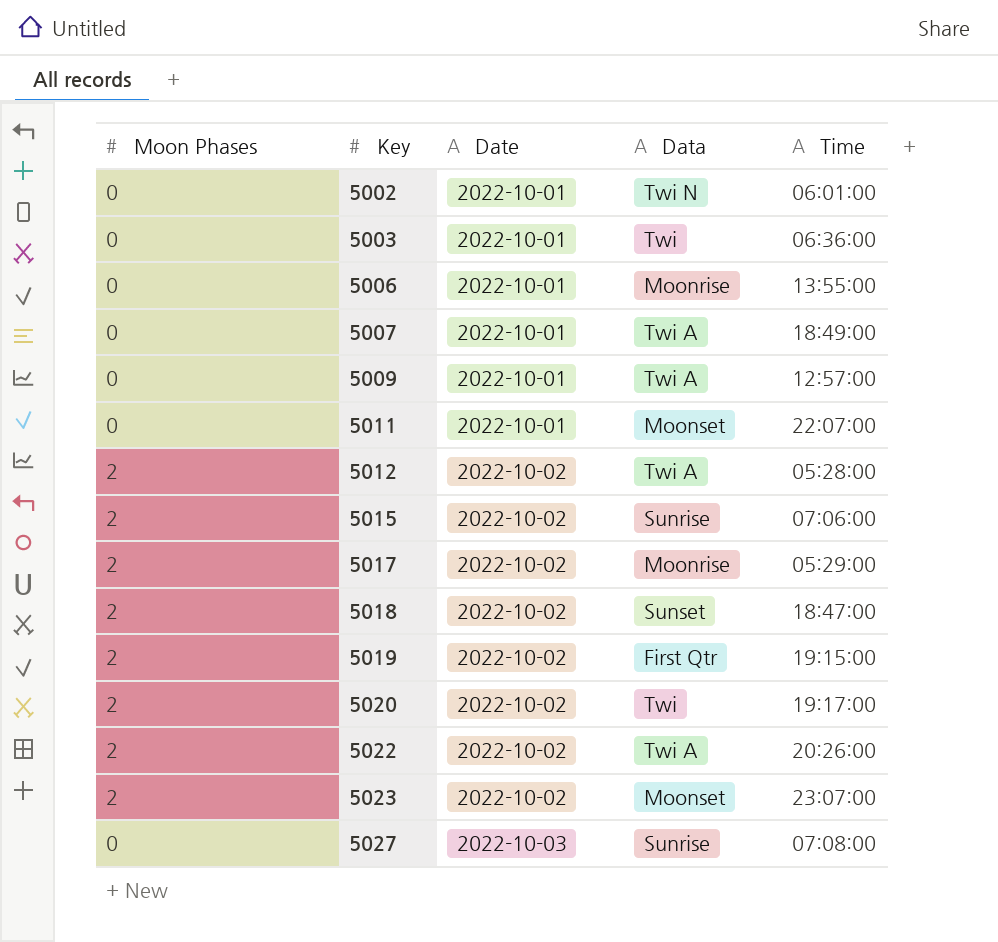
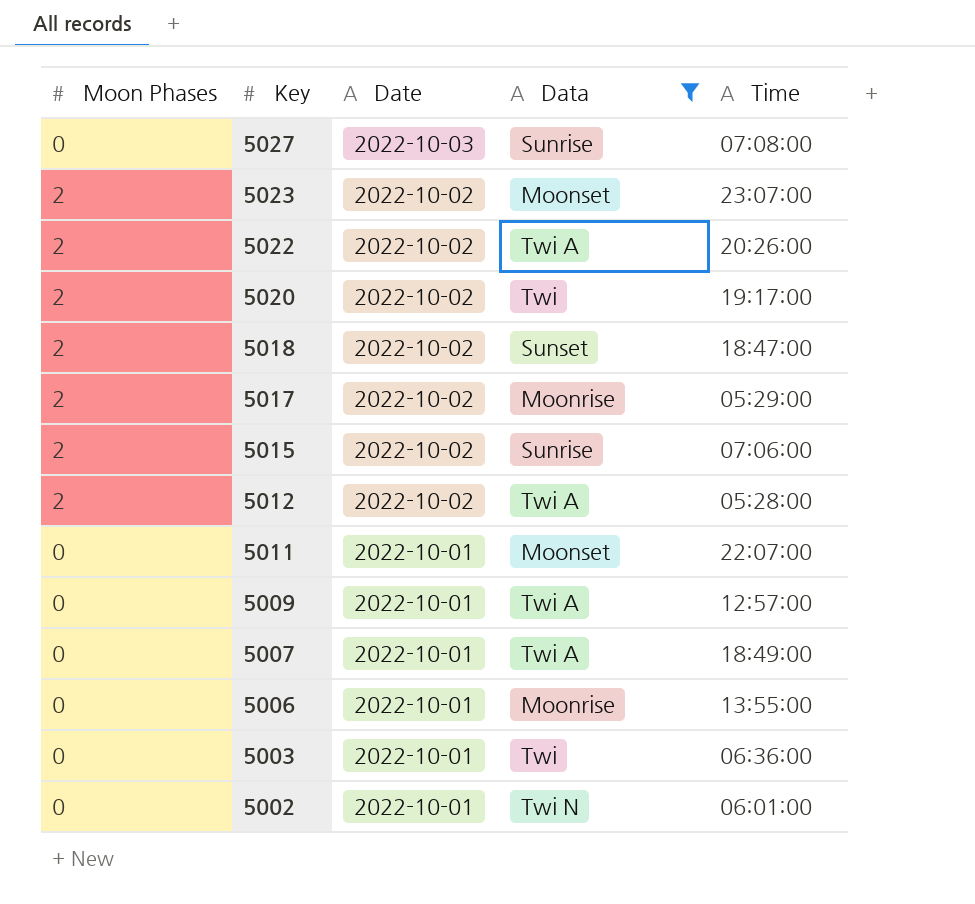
filter: none -> Data != First Qtr
row order: Key ascending -> Key descending

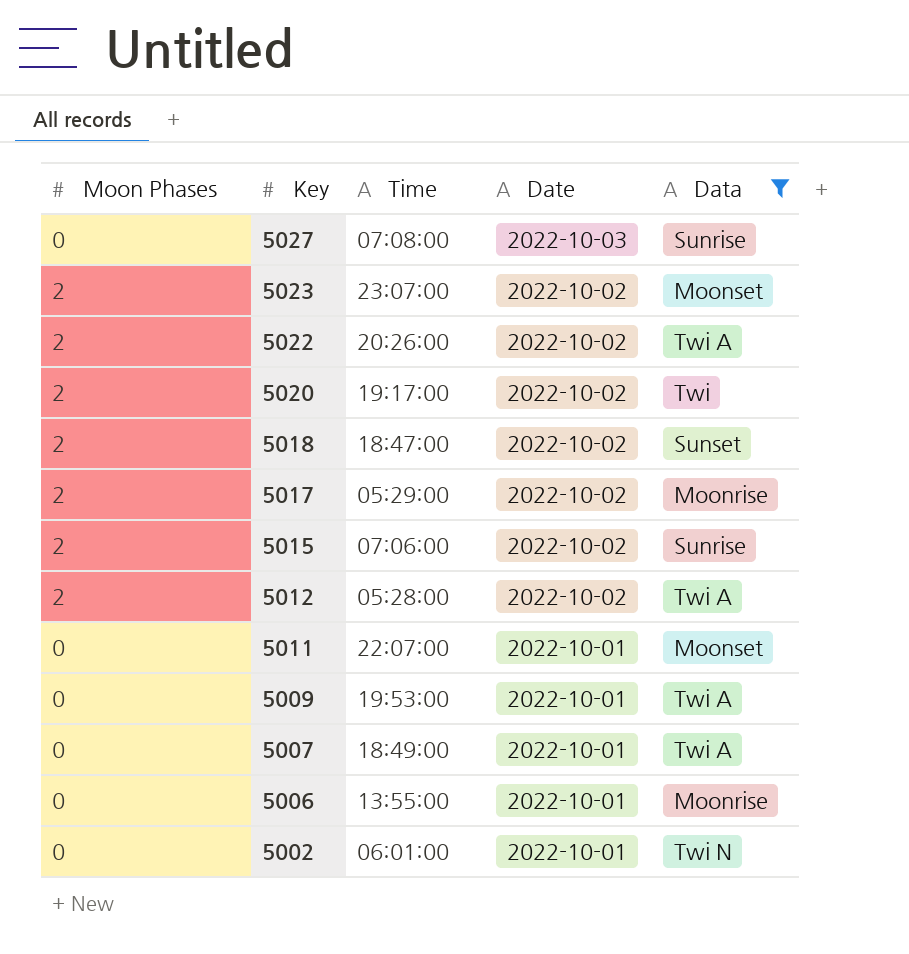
column Time | position: 5 -> 3
row 5003: 0 | 2022-10-01 | Twi | 06:36:00 -> none
5009 | Time: 12:57:00 -> 19:53:00

